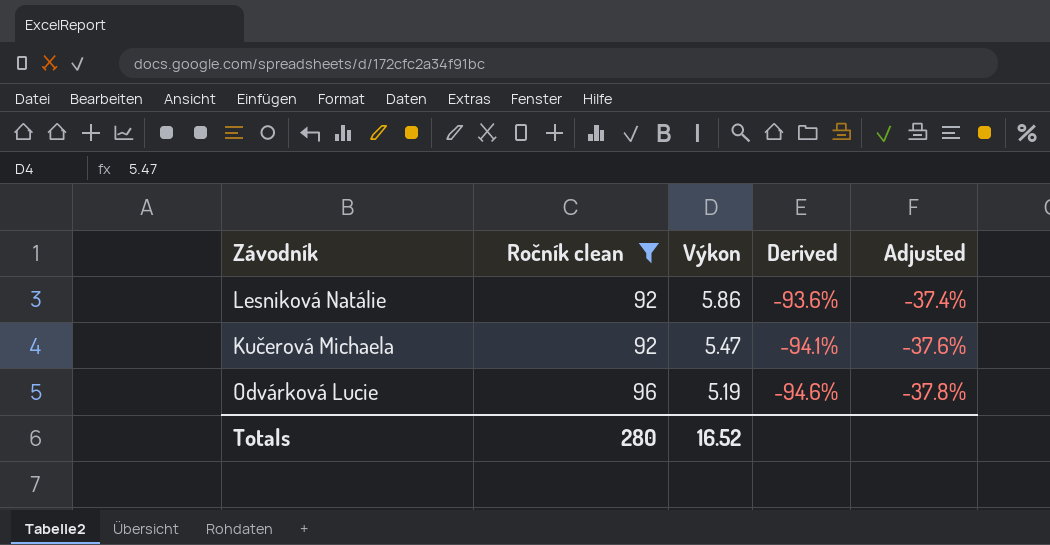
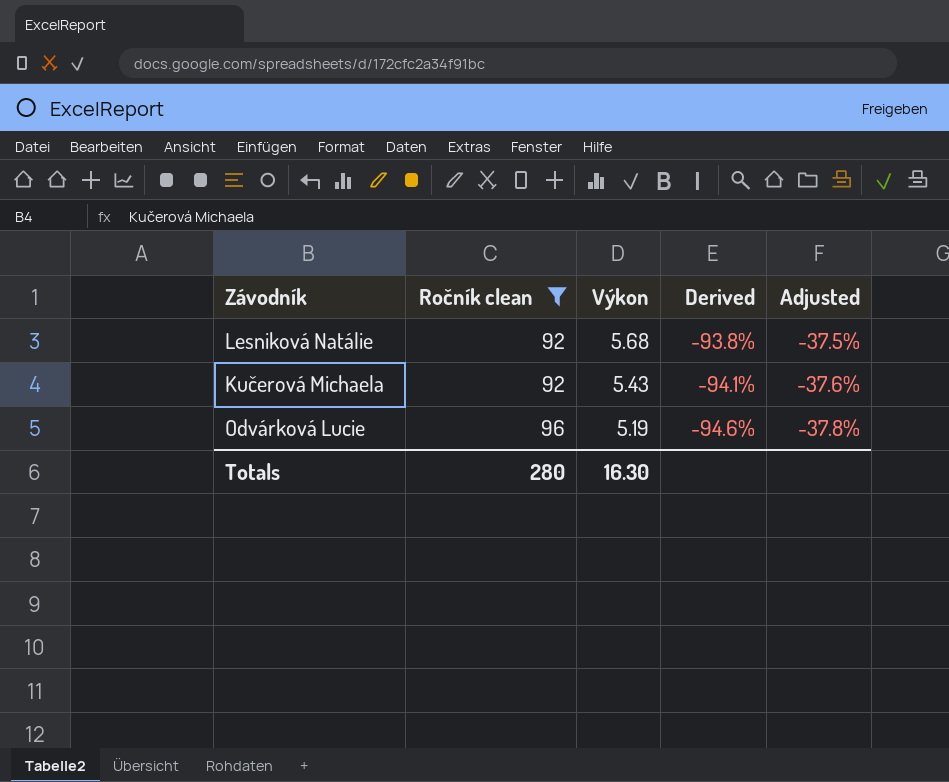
Lesniková Natálie | Výkon: 5.86 -> 5.68
Lesniková Natálie | Derived: -93.6% -> -93.8%
Lesniková Natálie | Adjusted: -37.4% -> -37.5%
Kučerová Michaela | Výkon: 5.47 -> 5.43
Totals | Výkon: 16.52 -> 16.30

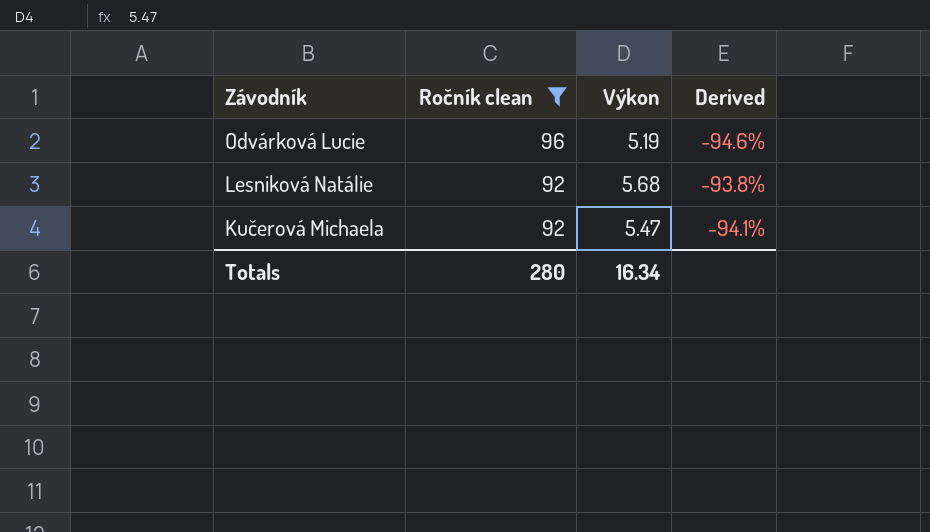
row order: Ročník clean ascending -> Závodník descending
column Adjusted | formula: [Derived] * 0.4 -> none
Kučerová Michaela | Výkon: 5.43 -> 5.47
Totals | Výkon: 16.30 -> 16.34

